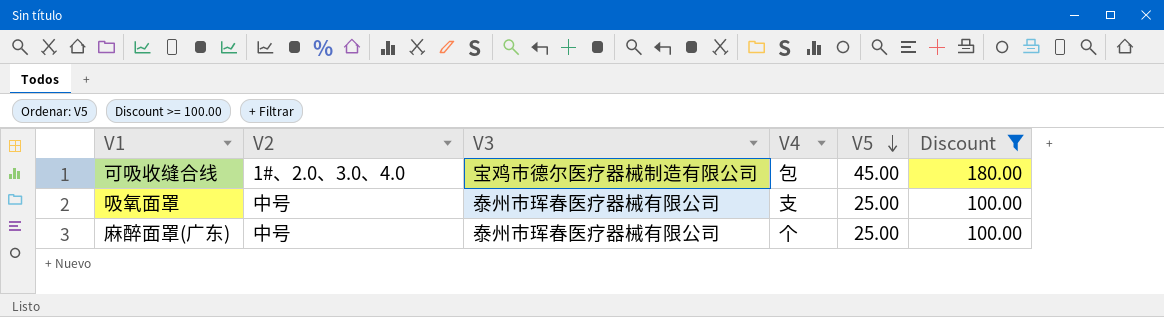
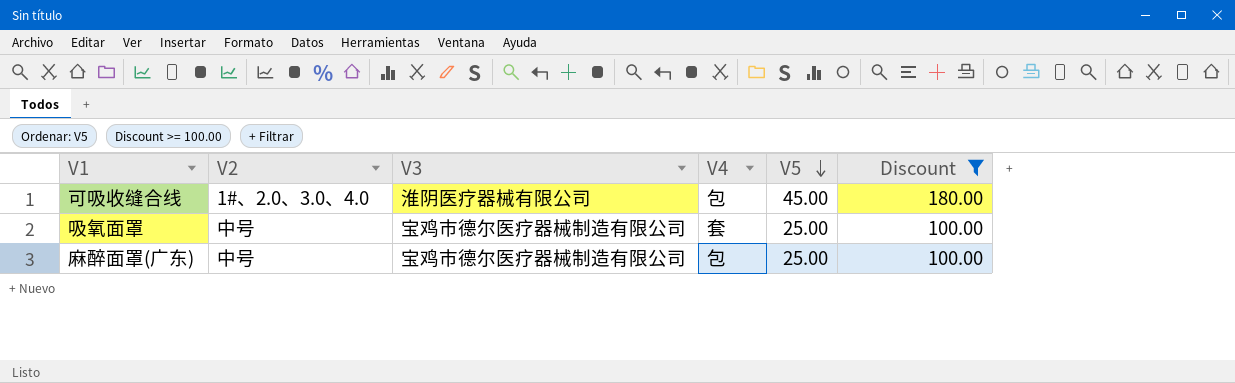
可吸收缝合线 | V3: 宝鸡市德尔医疗器械制造有限公司 -> 淮阴医疗器械有限公司
吸氧面罩 | V3: 泰州市珲春医疗器械有限公司 -> 宝鸡市德尔医疗器械制造有限公司
吸氧面罩 | V4: 支 -> 套
麻醉面罩(广东) | V3: 泰州市珲春医疗器械有限公司 -> 宝鸡市德尔医疗器械制造有限公司
麻醉面罩(广东) | V4: 个 -> 包

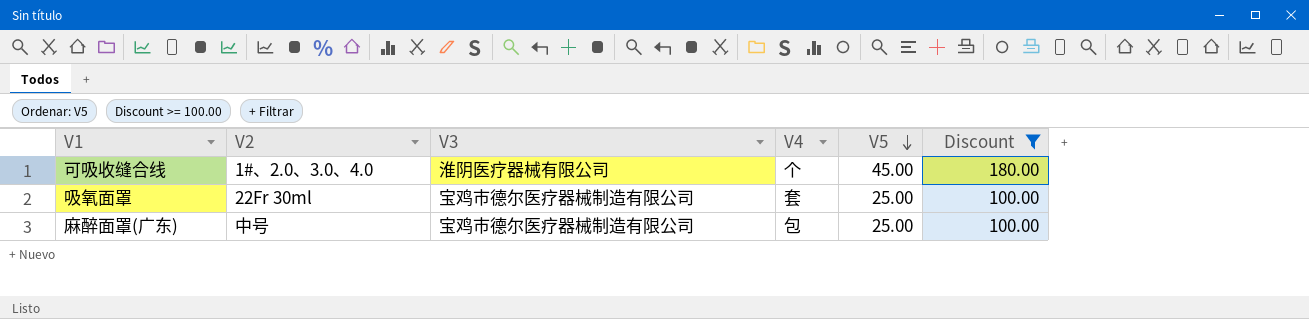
可吸收缝合线 | V4: 包 -> 个
吸氧面罩 | V2: 中号 -> 22Fr 30ml

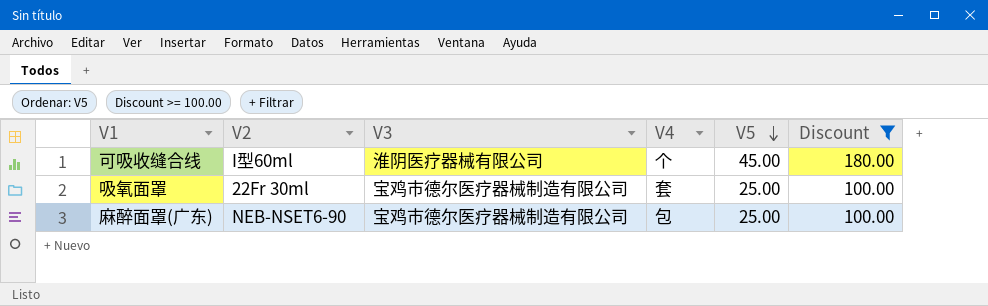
可吸收缝合线 | V2: 1#、2.0、3.0、4.0 -> I型60ml
麻醉面罩(广东) | V2: 中号 -> NEB-NSET6-90

